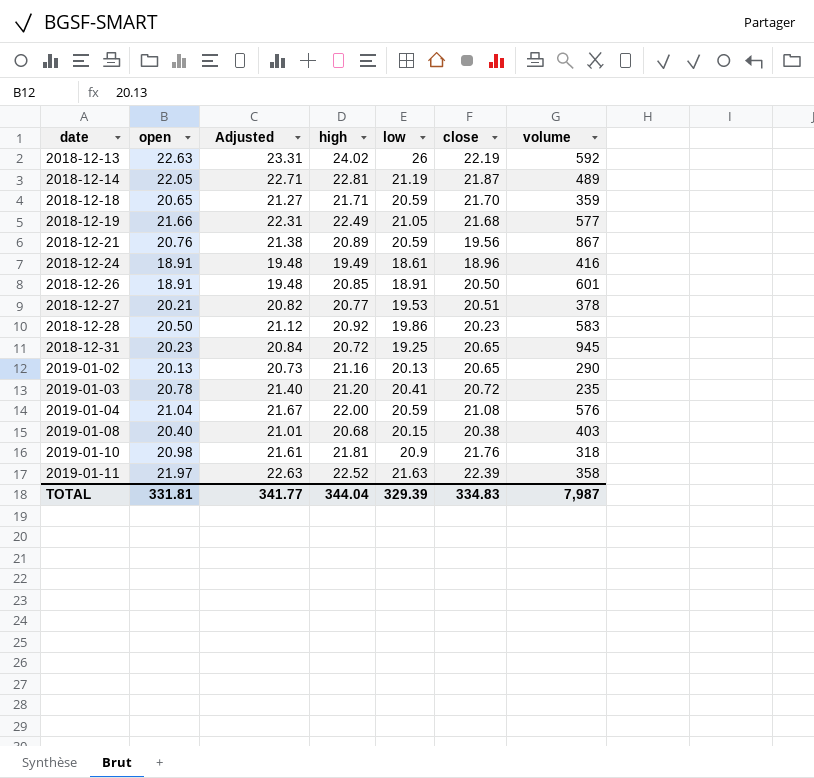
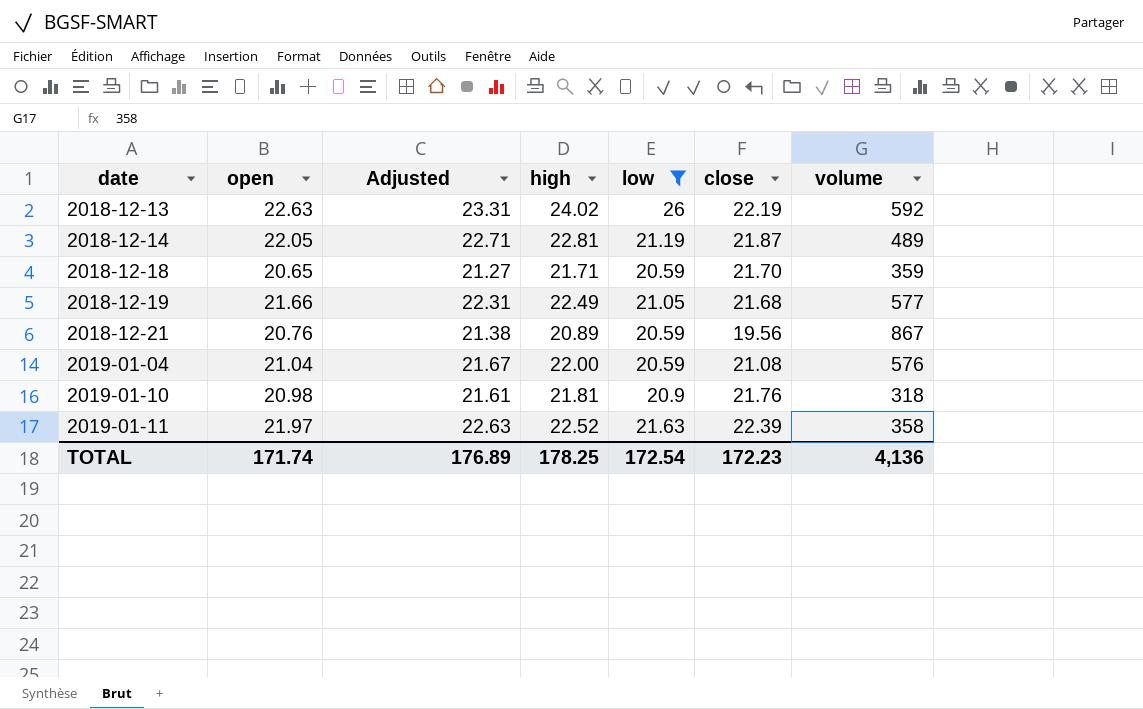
filter: none -> low >= 20.59
TOTAL | open: 331.81 -> 171.74
TOTAL | Adjusted: 341.77 -> 176.89
TOTAL | high: 344.04 -> 178.25
TOTAL | low: 329.39 -> 172.54
TOTAL | close: 334.83 -> 172.23
TOTAL | volume: 7,987 -> 4,136

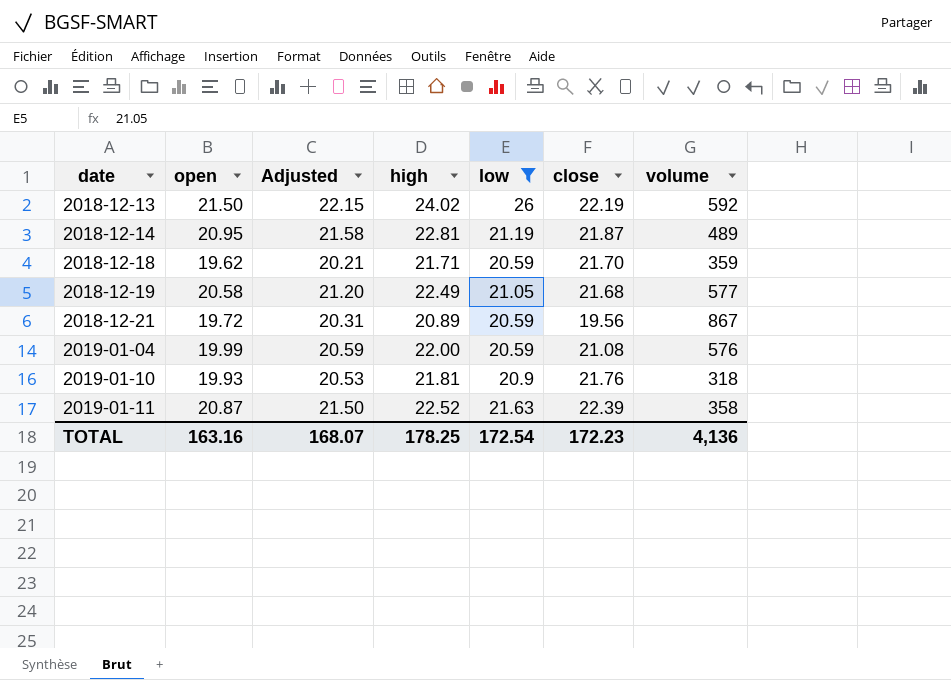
2018-12-13 | open: 22.63 -> 21.50
2018-12-13 | Adjusted: 23.31 -> 22.15
2018-12-14 | open: 22.05 -> 20.95
2018-12-14 | Adjusted: 22.71 -> 21.58
2018-12-18 | open: 20.65 -> 19.62
2018-12-18 | Adjusted: 21.27 -> 20.21
2018-12-19 | open: 21.66 -> 20.58
2018-12-19 | Adjusted: 22.31 -> 21.20
2018-12-21 | open: 20.76 -> 19.72
2018-12-21 | Adjusted: 21.38 -> 20.31
2019-01-04 | open: 21.04 -> 19.99
2019-01-04 | Adjusted: 21.67 -> 20.59
2019-01-10 | open: 20.98 -> 19.93
2019-01-10 | Adjusted: 21.61 -> 20.53
2019-01-11 | open: 21.97 -> 20.87
2019-01-11 | Adjusted: 22.63 -> 21.50
TOTAL | open: 171.74 -> 163.16
TOTAL | Adjusted: 176.89 -> 168.07

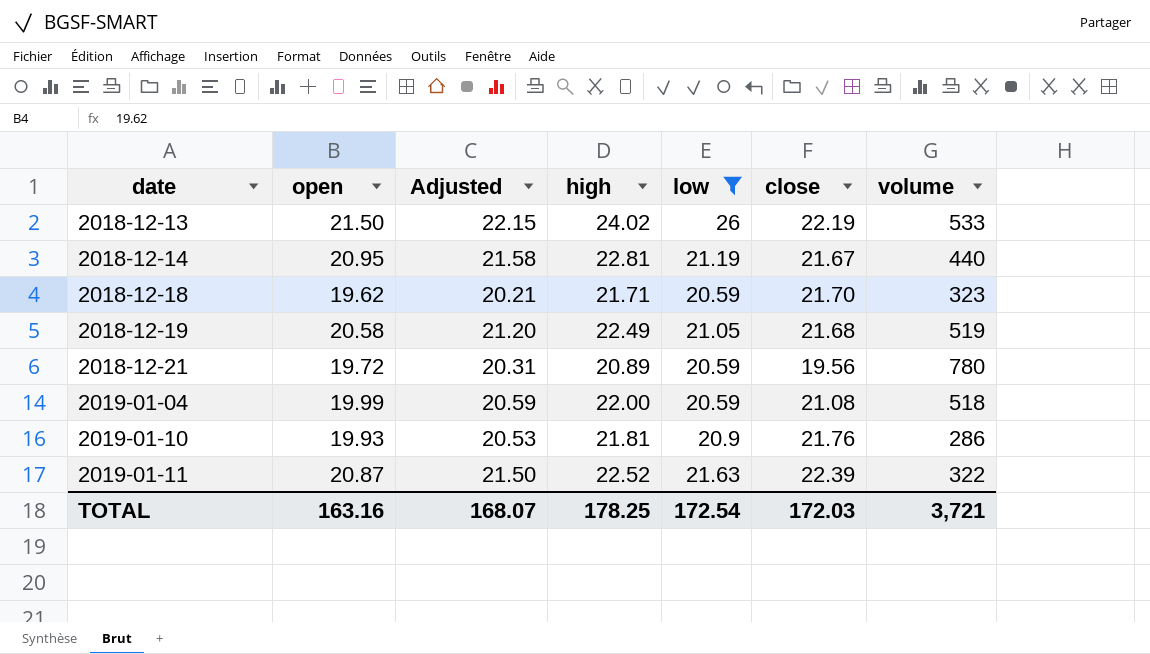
2018-12-13 | volume: 592 -> 533
2018-12-14 | close: 21.87 -> 21.67
2018-12-14 | volume: 489 -> 440
2018-12-18 | volume: 359 -> 323
2018-12-19 | volume: 577 -> 519
2018-12-21 | volume: 867 -> 780
2019-01-04 | volume: 576 -> 518
2019-01-10 | volume: 318 -> 286
2019-01-11 | volume: 358 -> 322
TOTAL | close: 172.23 -> 172.03
TOTAL | volume: 4,136 -> 3,721

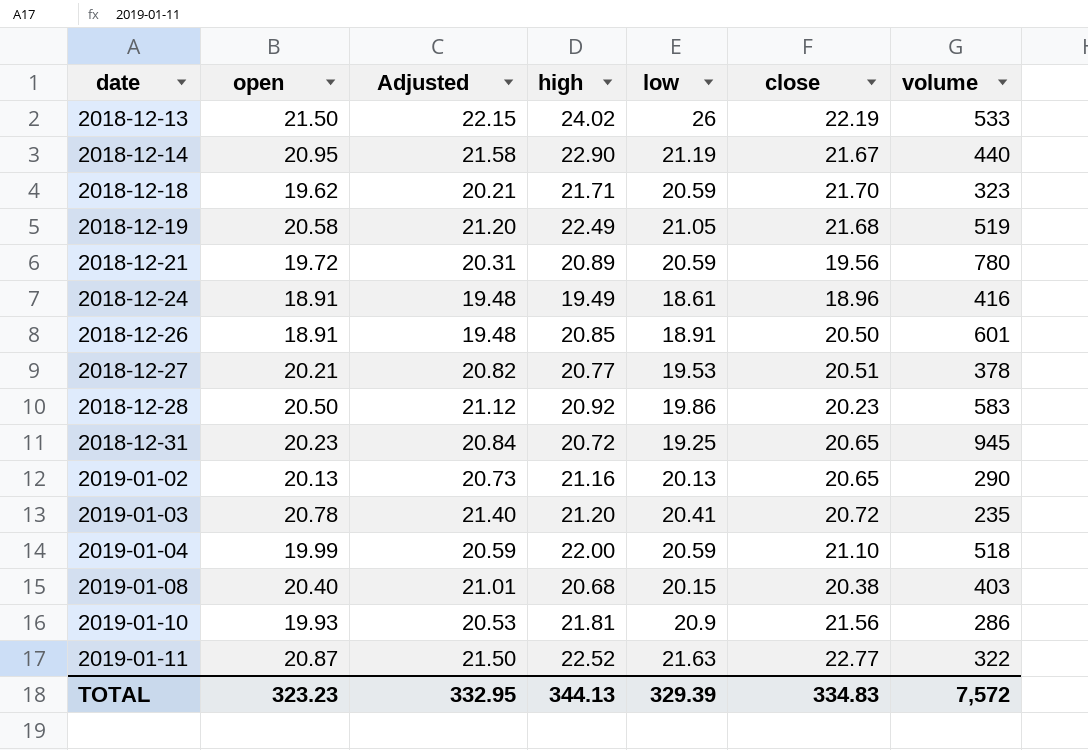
filter: low >= 20.59 -> none
2018-12-14 | high: 22.81 -> 22.90
2019-01-04 | close: 21.08 -> 21.10
2019-01-10 | close: 21.76 -> 21.56
2019-01-11 | close: 22.39 -> 22.77
TOTAL | open: 163.16 -> 323.23
TOTAL | Adjusted: 168.07 -> 332.95
TOTAL | high: 178.25 -> 344.13
TOTAL | low: 172.54 -> 329.39
TOTAL | close: 172.03 -> 334.83
TOTAL | volume: 3,721 -> 7,572

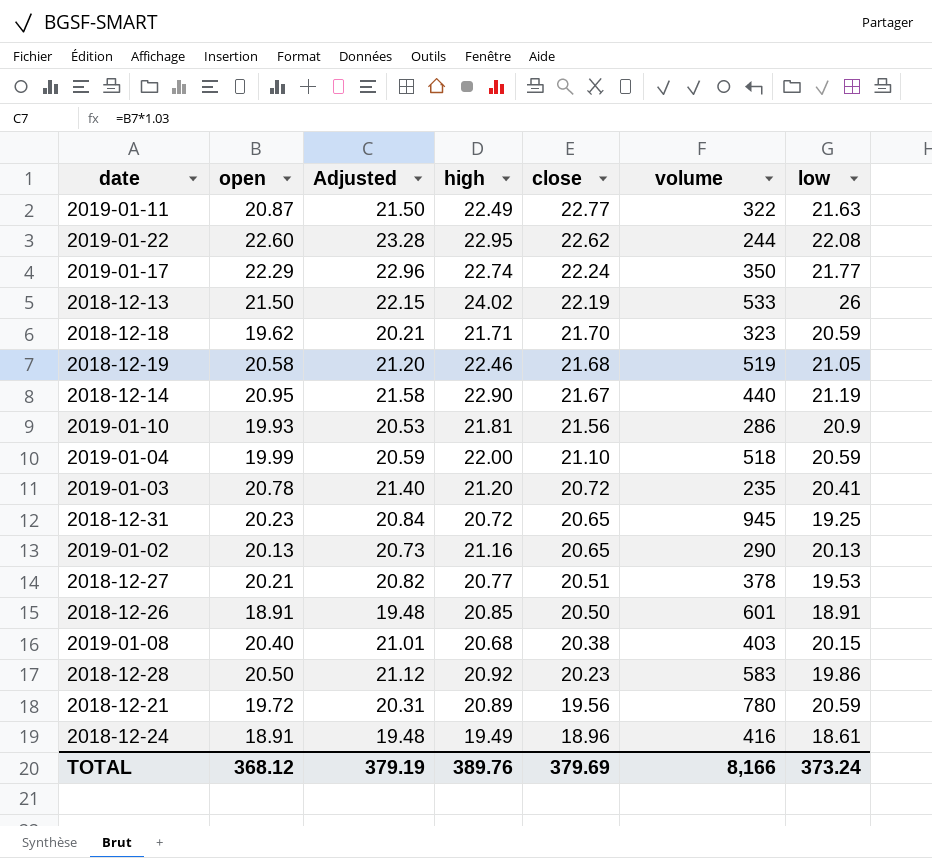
row order: date ascending -> close descending
column low | position: 5 -> 7
2019-01-11 | high: 22.52 -> 22.49
row 2019-01-22: none -> 22.60 | 23.28 | 22.95 | 22.62 | 244 | 22.08
row 2019-01-17: none -> 22.29 | 22.96 | 22.74 | 22.24 | 350 | 21.77
2018-12-19 | high: 22.49 -> 22.46
TOTAL | open: 323.23 -> 368.12
TOTAL | Adjusted: 332.95 -> 379.19
TOTAL | high: 344.13 -> 389.76
TOTAL | close: 334.83 -> 379.69
TOTAL | volume: 7,572 -> 8,166
TOTAL | low: 329.39 -> 373.24

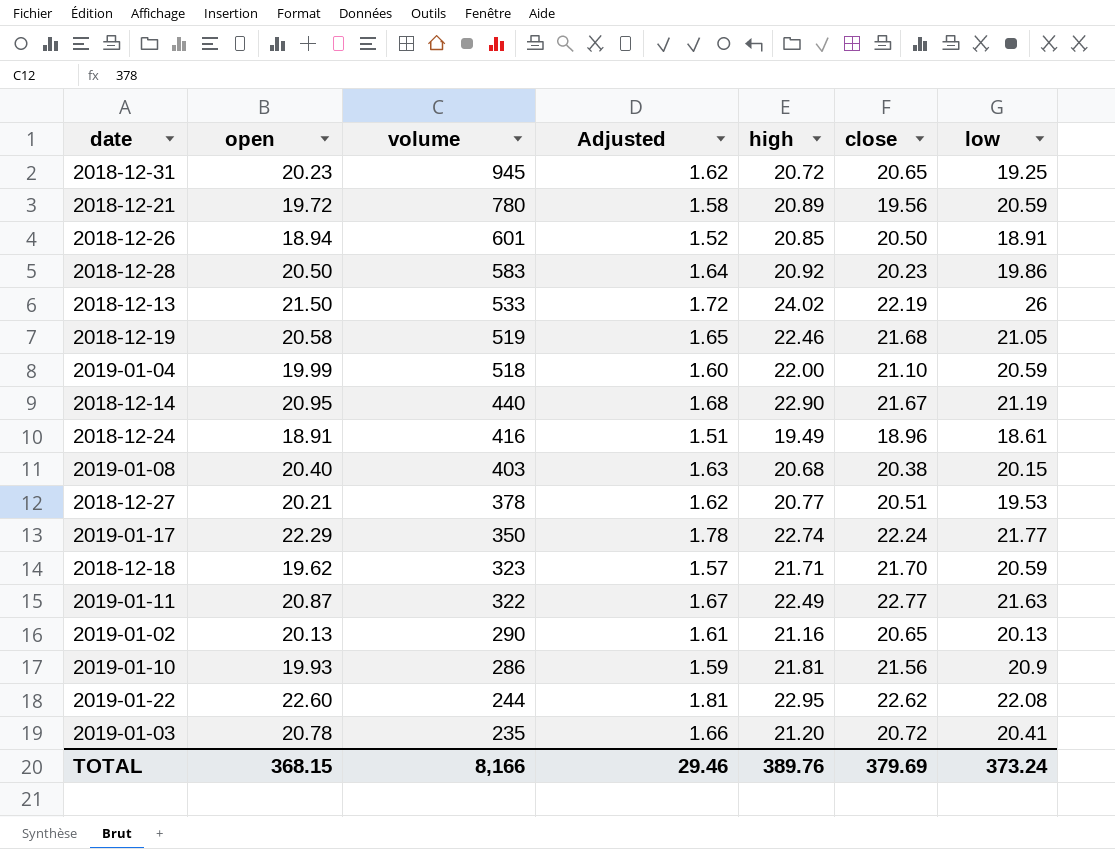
row order: close descending -> volume descending
column volume | position: 6 -> 3
column Adjusted | formula: [open] * 1.03 -> [open] * 0.08
2018-12-26 | open: 18.91 -> 18.94
TOTAL | open: 368.12 -> 368.15
TOTAL | Adjusted: 379.19 -> 29.46

